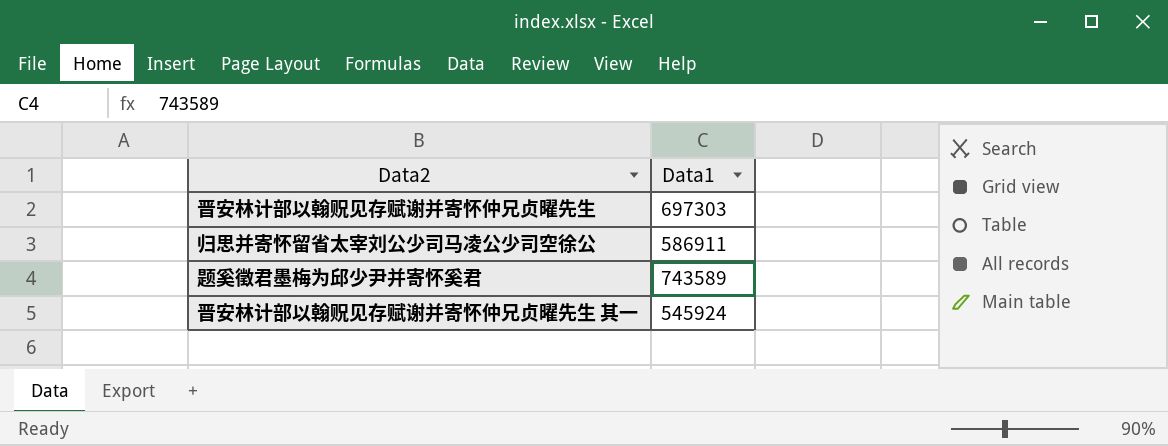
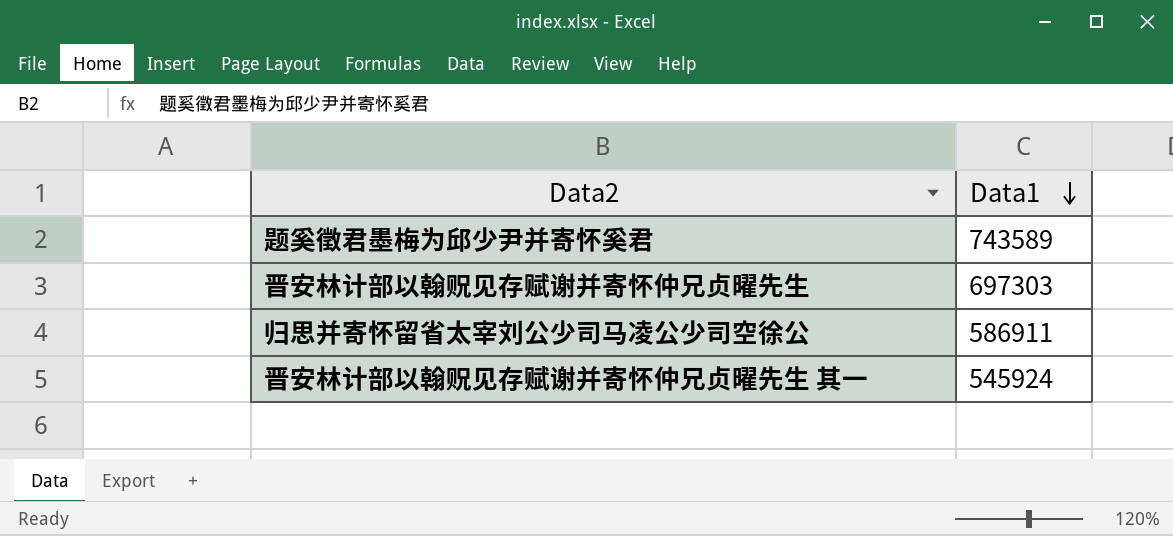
row order: none -> Data1 descending

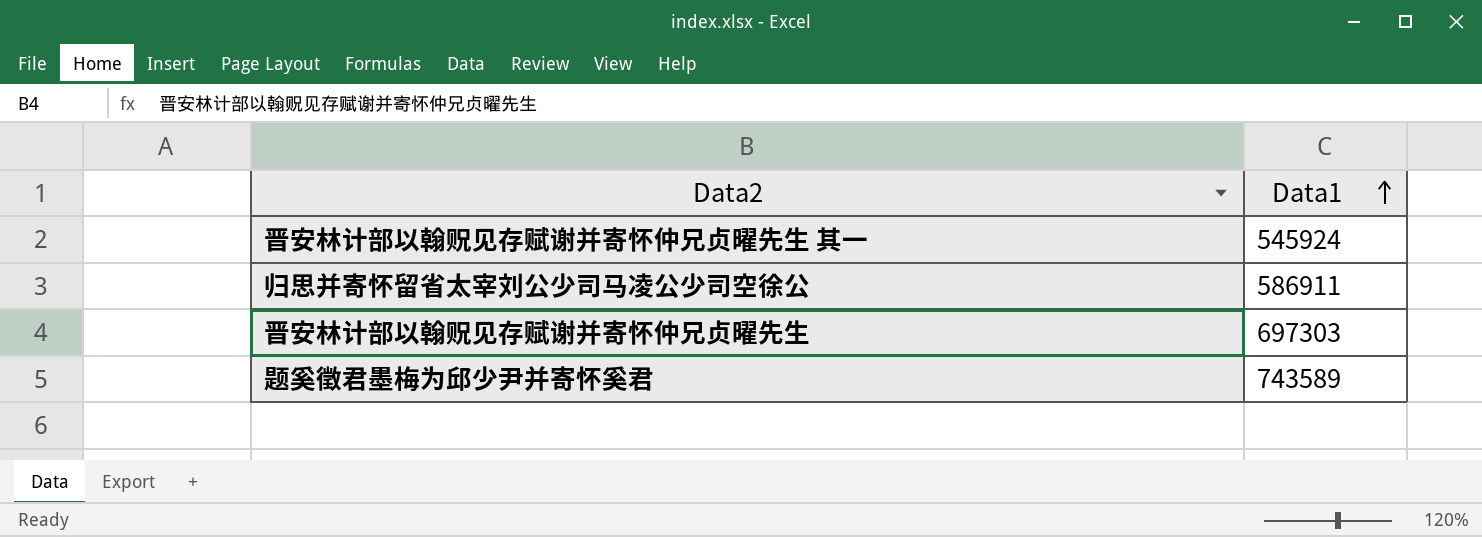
row order: Data1 descending -> Data1 ascending

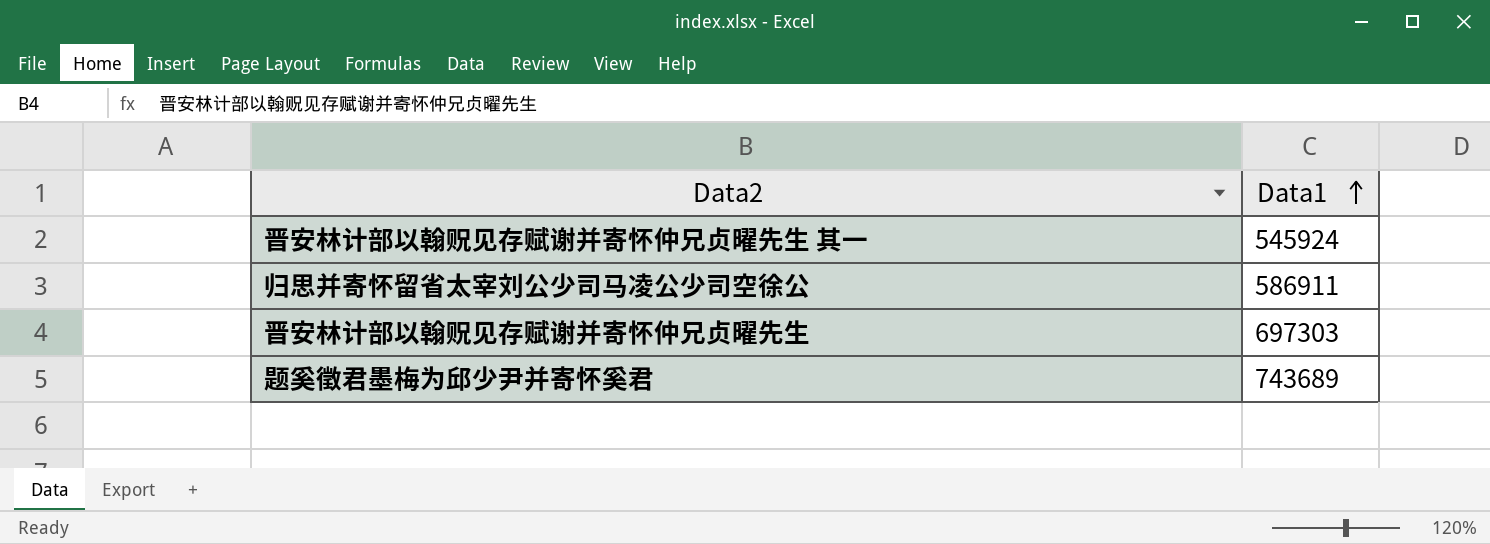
题奚徵君墨梅为邱少尹并寄怀奚君 | Data1: 743589 -> 743689

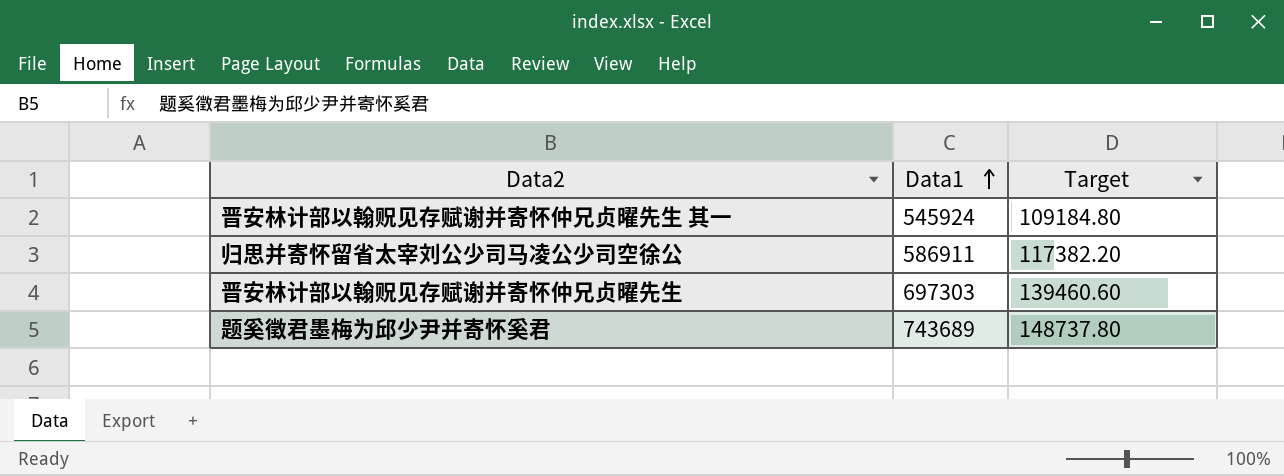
column Target | formula: none -> [Data1] * 0.2

